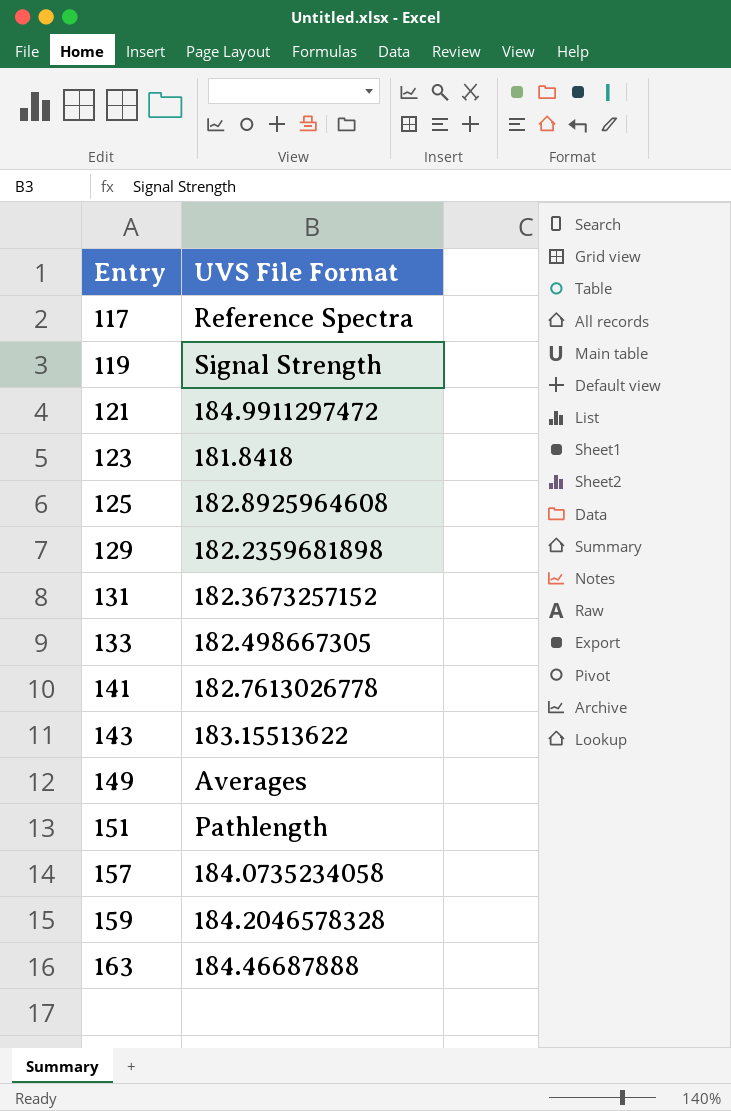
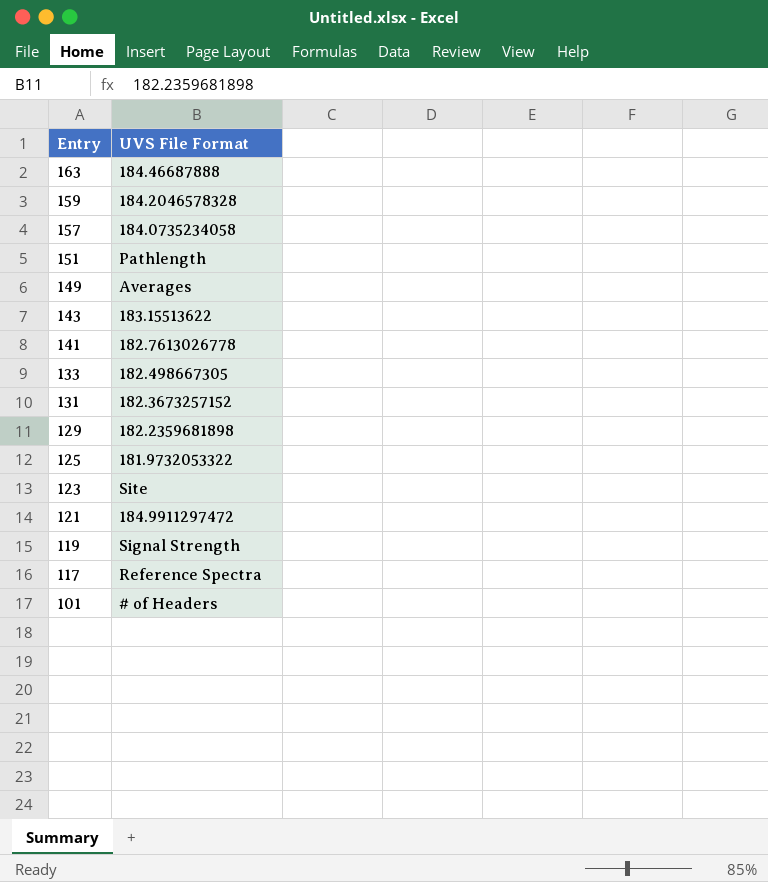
row order: Entry ascending -> Entry descending
125 | UVS File Format: 182.8925964608 -> 181.9732053322
123 | UVS File Format: 181.8418 -> Site
row 101: none -> # of Headers

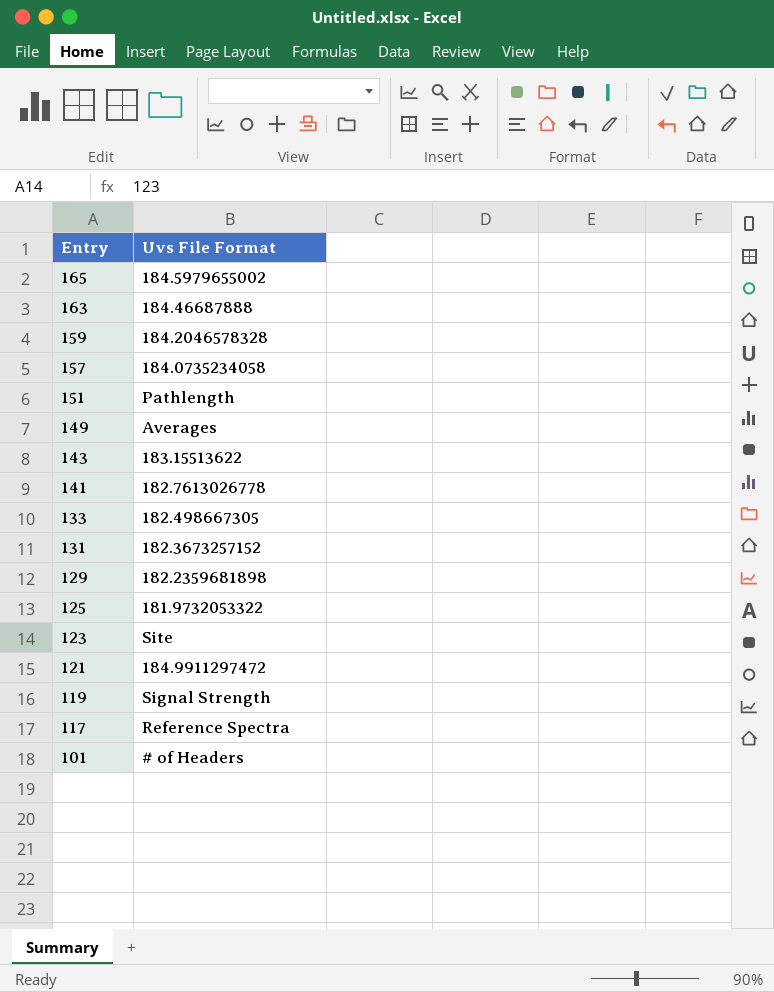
column name: UVS File Format -> Uvs File Format
row 165: none -> 184.5979655002

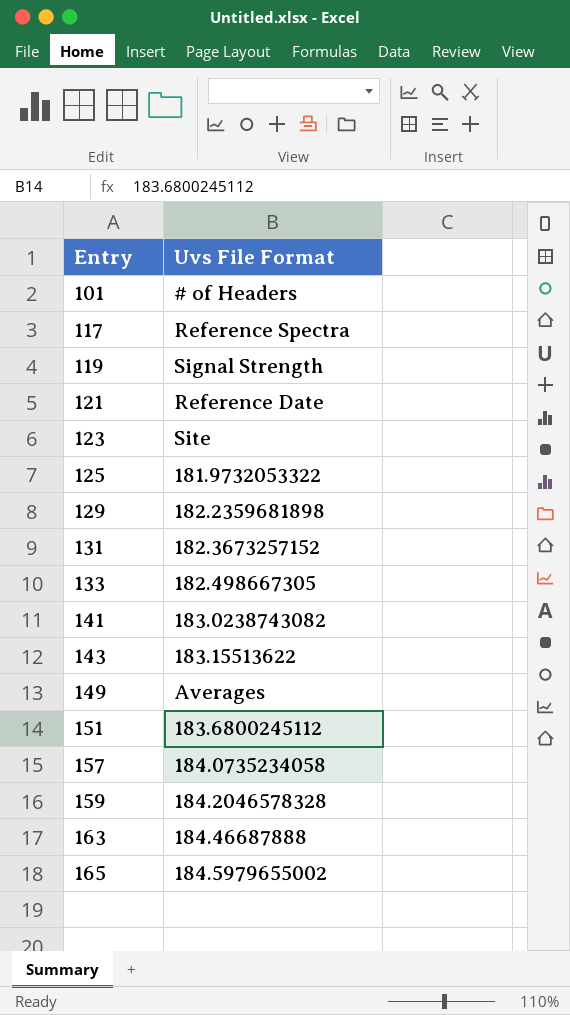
row order: Entry descending -> Entry ascending
121 | Uvs File Format: 184.9911297472 -> Reference Date
141 | Uvs File Format: 182.7613026778 -> 183.0238743082
151 | Uvs File Format: Pathlength -> 183.6800245112

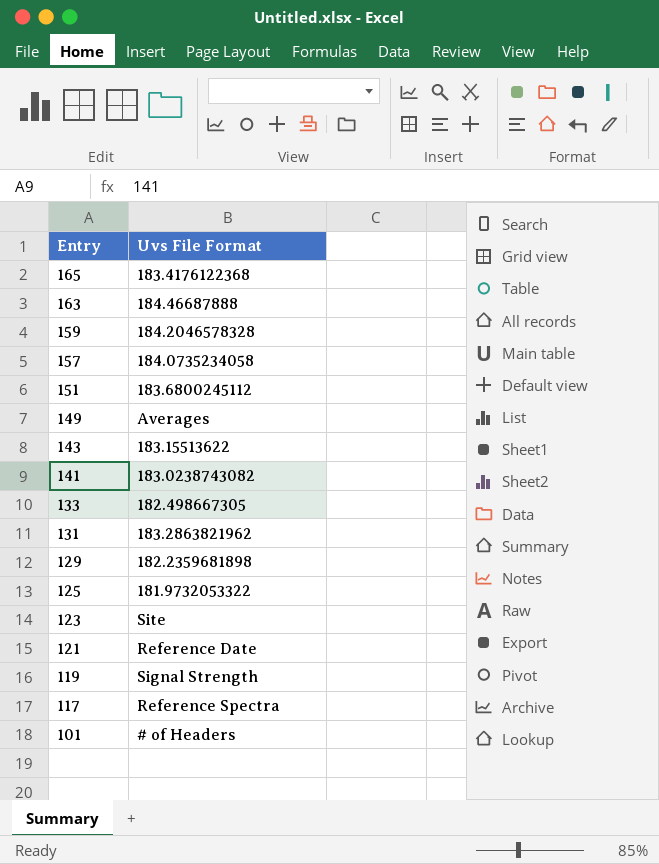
row order: Entry ascending -> Entry descending
165 | Uvs File Format: 184.5979655002 -> 183.4176122368
131 | Uvs File Format: 182.3673257152 -> 183.2863821962

